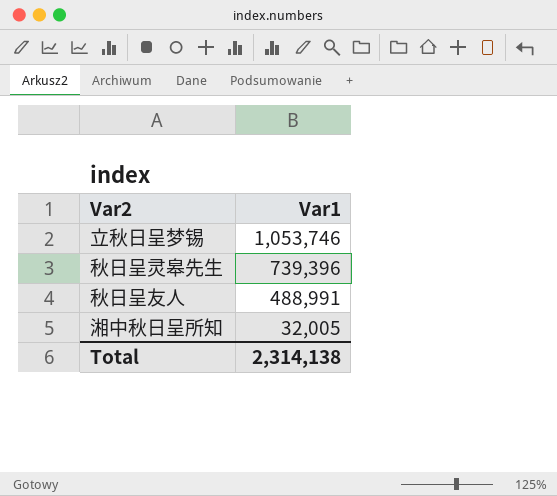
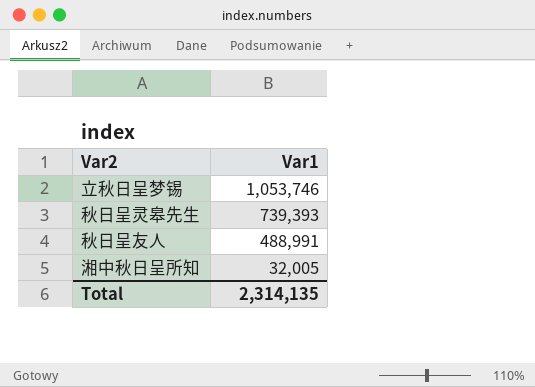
秋日呈灵皋先生 | Var1: 739,396 -> 739,393
Total | Var1: 2,314,138 -> 2,314,135

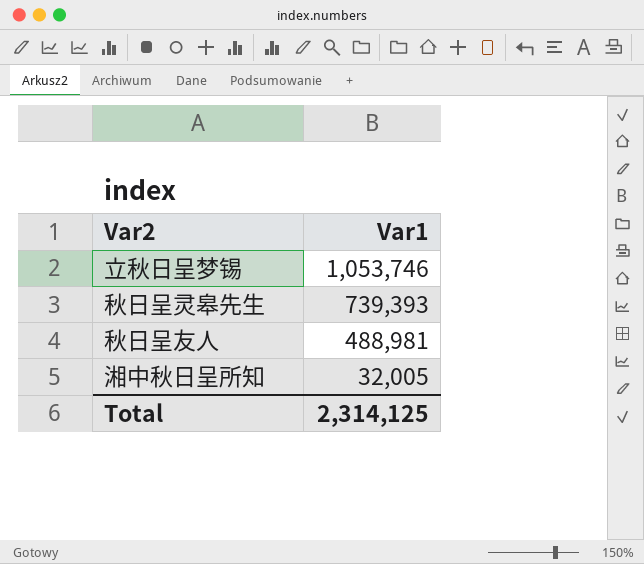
秋日呈友人 | Var1: 488,991 -> 488,981
Total | Var1: 2,314,135 -> 2,314,125

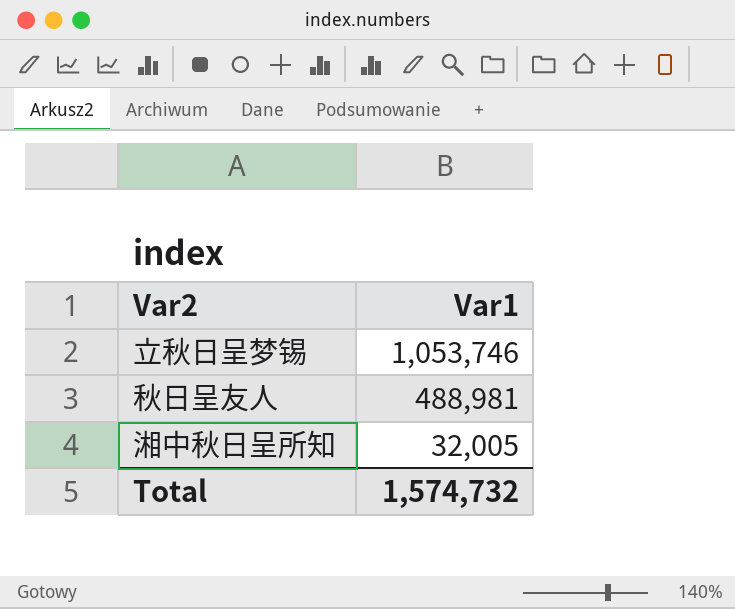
row 秋日呈灵皋先生: 739,393 -> none
Total | Var1: 2,314,125 -> 1,574,732

